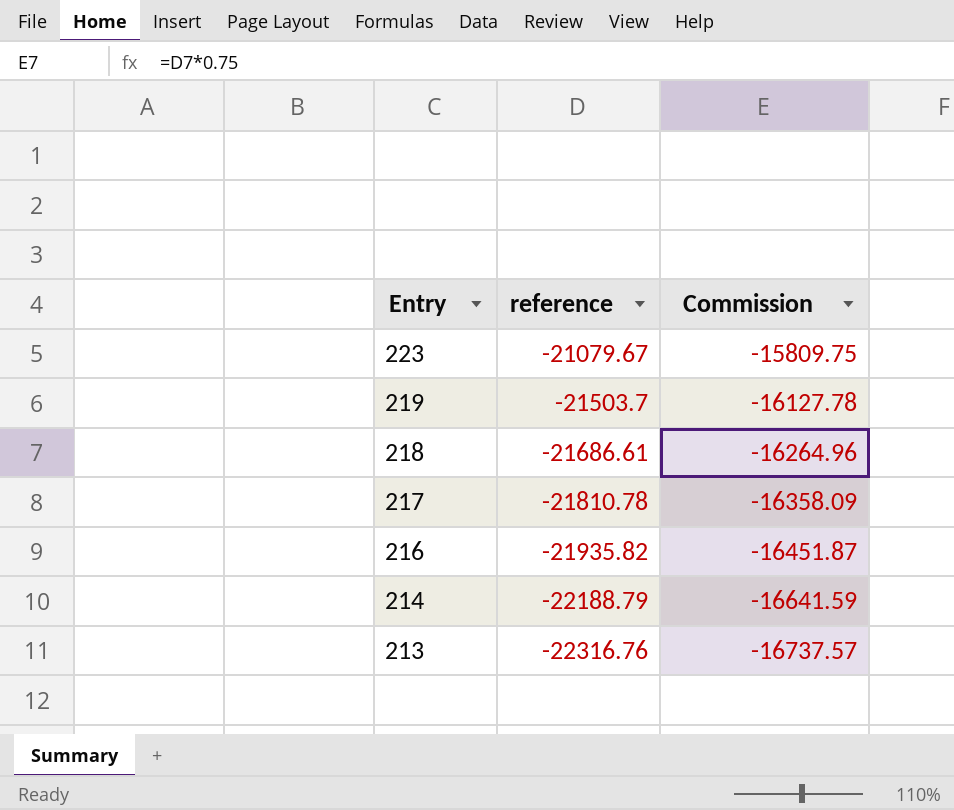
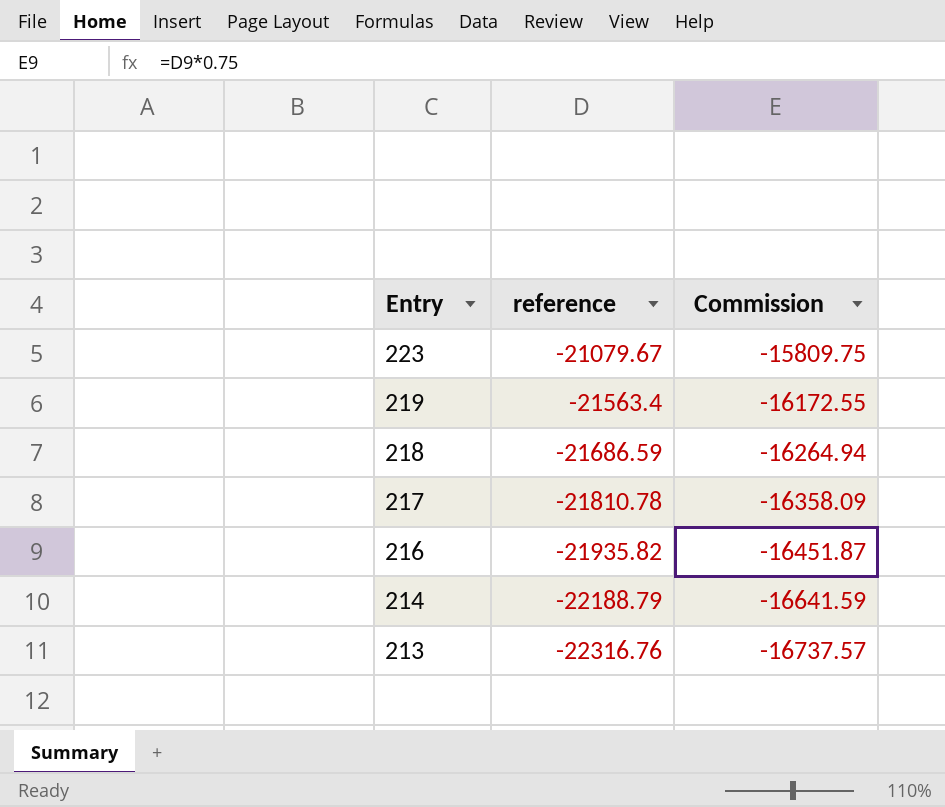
219 | reference: -21503.7 -> -21563.4
219 | Commission: -16127.78 -> -16172.55
218 | reference: -21686.61 -> -21686.59
218 | Commission: -16264.96 -> -16264.94

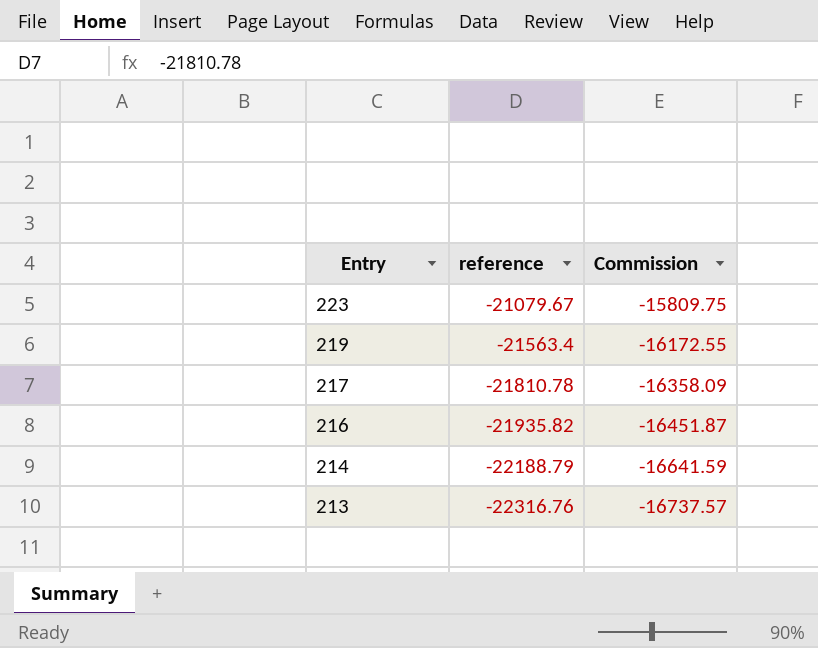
row 218: -21686.59 | -16264.94 -> none

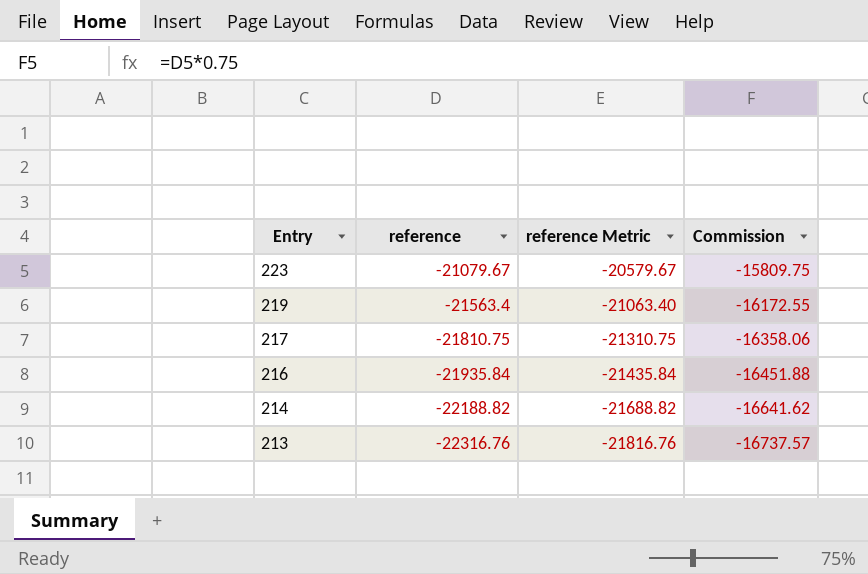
column reference Metric | formula: none -> [reference] + 500
217 | reference: -21810.78 -> -21810.75
217 | Commission: -16358.09 -> -16358.06
216 | reference: -21935.82 -> -21935.84
216 | Commission: -16451.87 -> -16451.88
214 | reference: -22188.79 -> -22188.82
214 | Commission: -16641.59 -> -16641.62

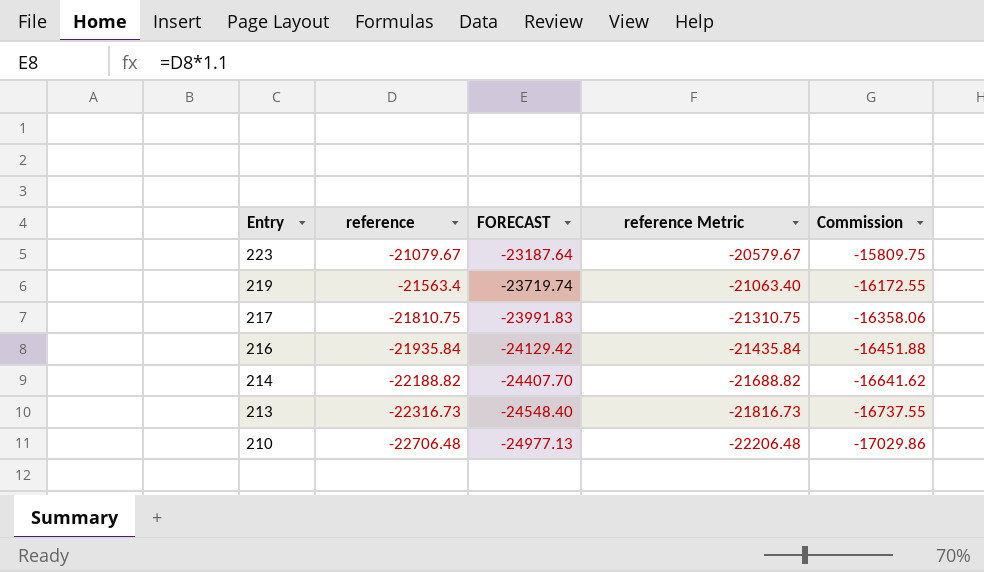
column FORECAST | formula: none -> [reference] * 1.1
213 | reference: -22316.76 -> -22316.73
213 | reference Metric: -21816.76 -> -21816.73
213 | Commission: -16737.57 -> -16737.55
row 210: none -> -22706.48 | -24977.13 | -22206.48 | -17029.86

